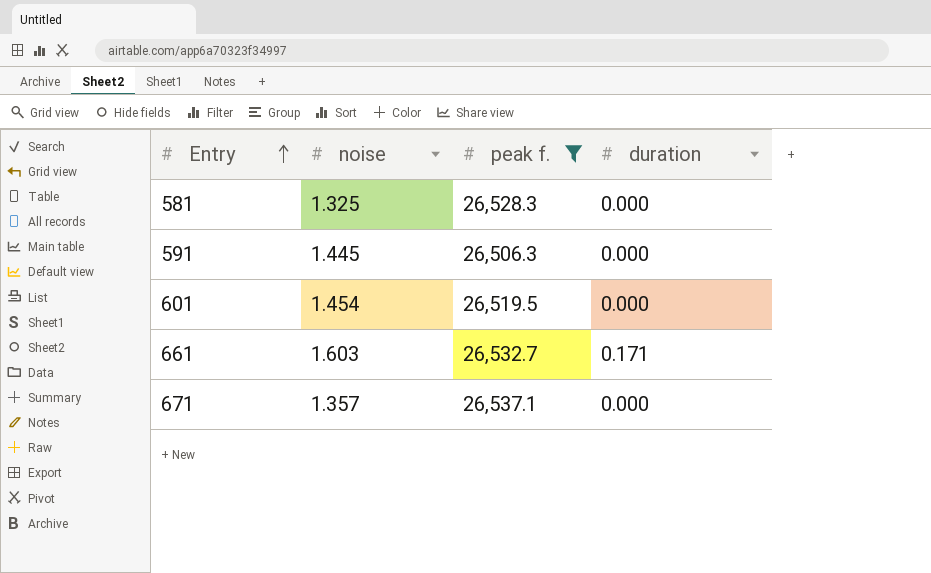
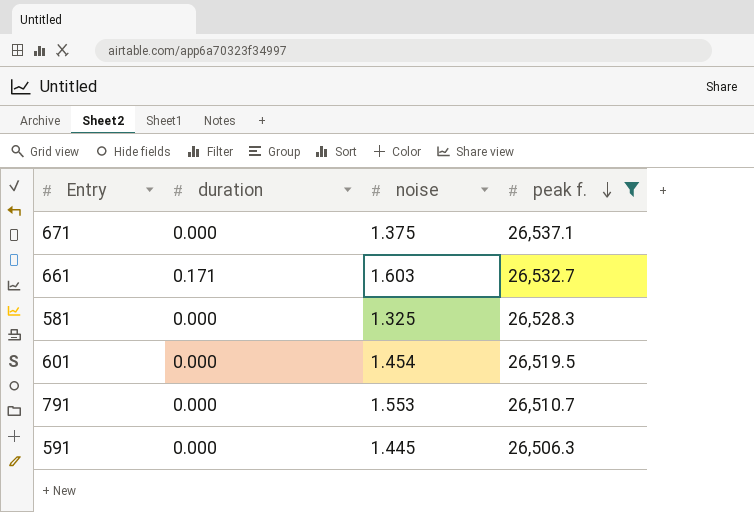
row order: Entry ascending -> peak f. descending
column duration | position: 4 -> 2
671 | noise: 1.357 -> 1.375
row 791: none -> 0.000 | 1.553 | 26,510.7

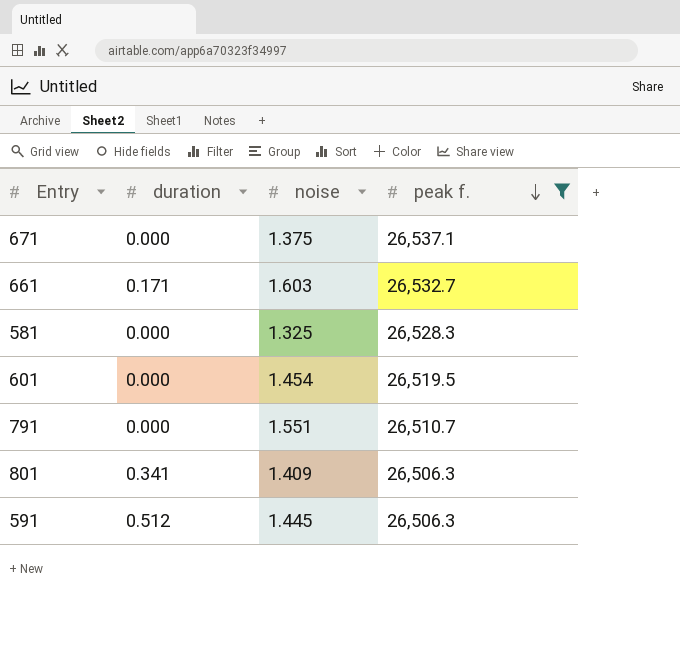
791 | noise: 1.553 -> 1.551
row 801: none -> 0.341 | 1.409 | 26,506.3
591 | duration: 0.000 -> 0.512

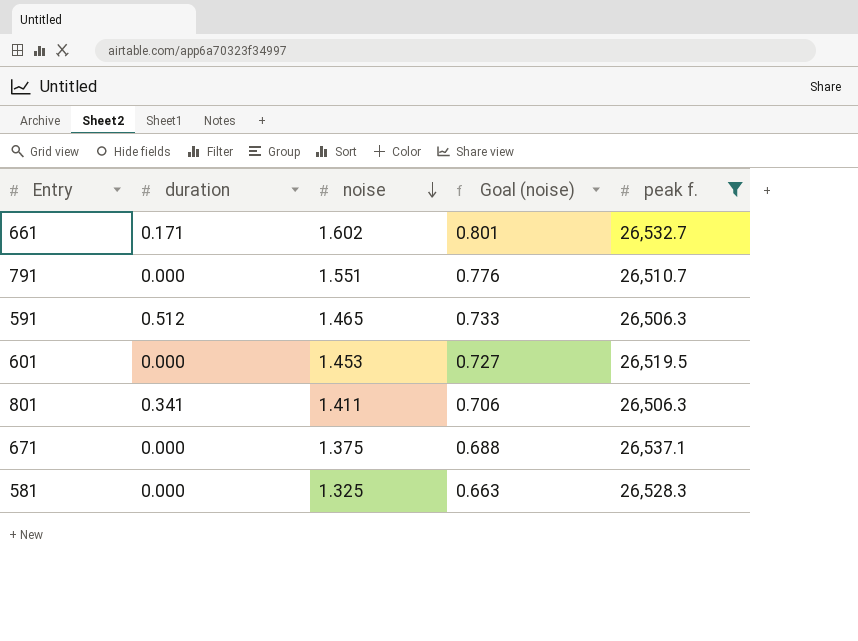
row order: peak f. descending -> noise descending
column Goal (noise) | formula: none -> [noise] * 0.5
661 | noise: 1.603 -> 1.602
591 | noise: 1.445 -> 1.465
601 | noise: 1.454 -> 1.453
801 | noise: 1.409 -> 1.411

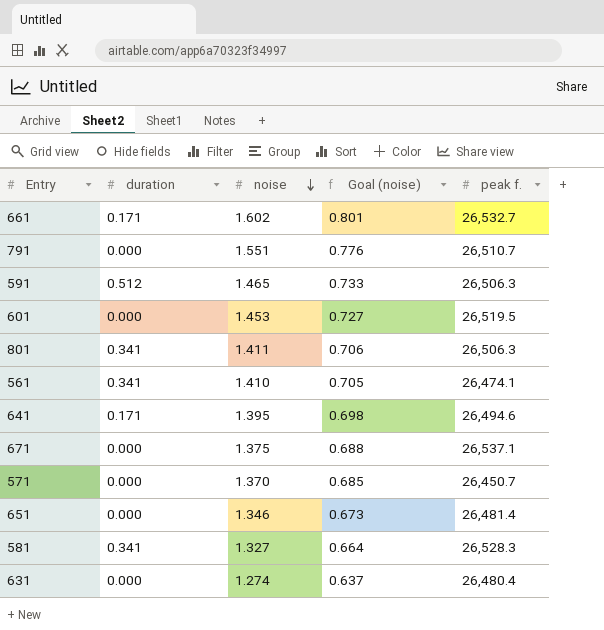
filter: peak f. >= 26,506.3 -> none
581 | duration: 0.000 -> 0.341
581 | noise: 1.325 -> 1.327
581 | Goal (noise): 0.663 -> 0.664

